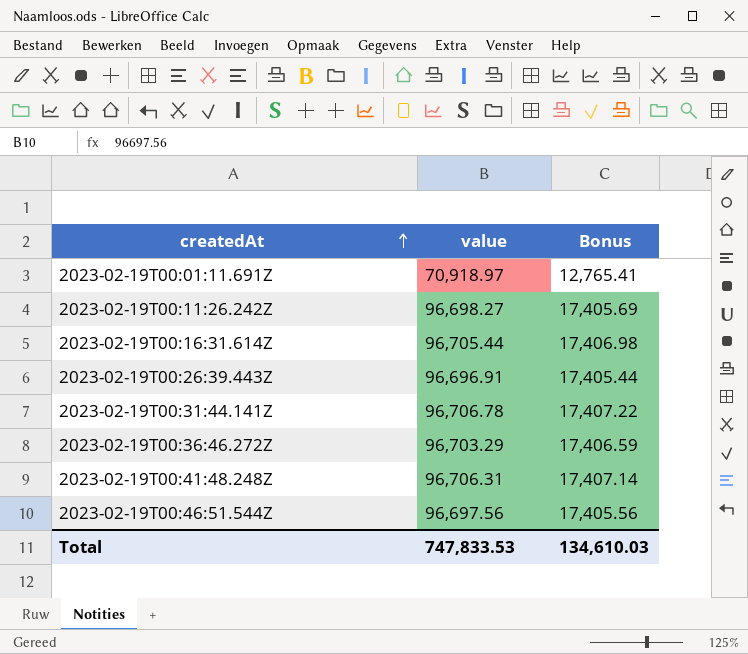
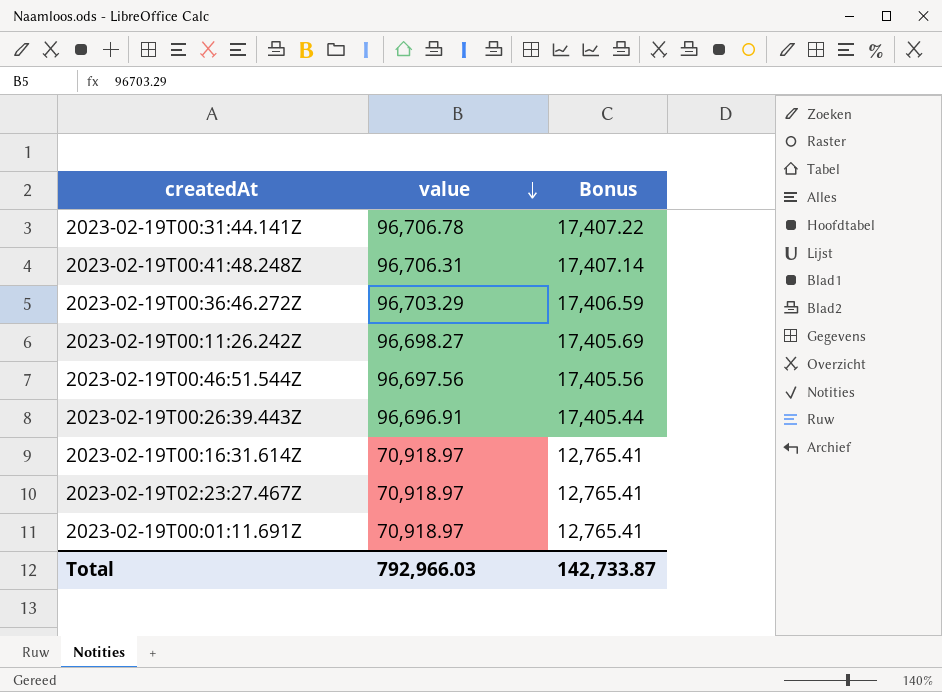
row order: createdAt ascending -> value descending
2023-02-19T00:16:31.614Z | value: 96,705.44 -> 70,918.97
2023-02-19T00:16:31.614Z | Bonus: 17,406.98 -> 12,765.41
row 2023-02-19T02:23:27.467Z: none -> 70,918.97 | 12,765.41
Total | value: 747,833.53 -> 792,966.03
Total | Bonus: 134,610.03 -> 142,733.87

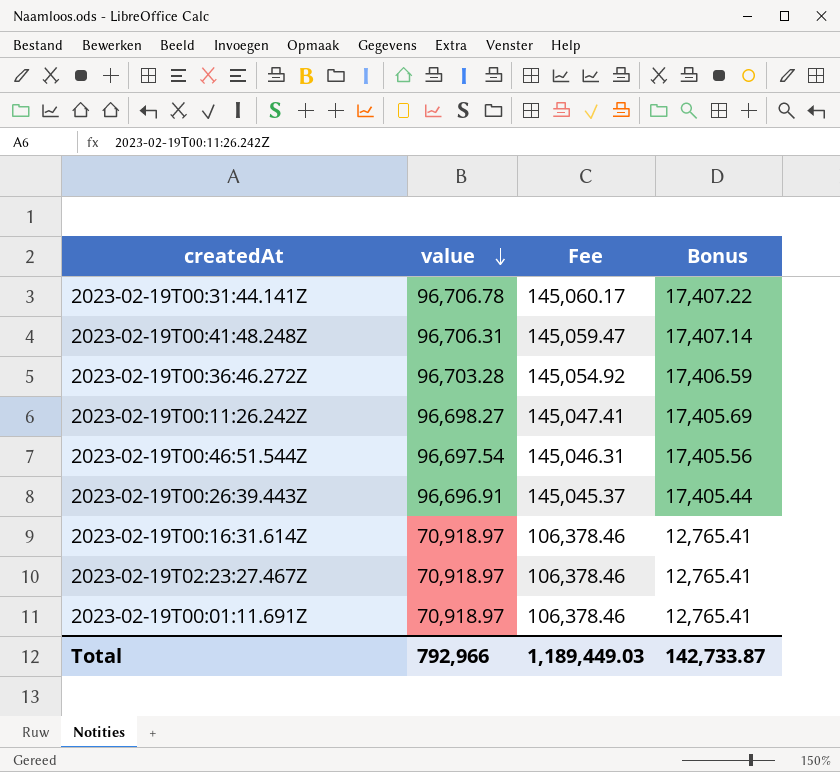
column Fee | formula: none -> [value] * 1.5
2023-02-19T00:36:46.272Z | value: 96,703.29 -> 96,703.28
2023-02-19T00:46:51.544Z | value: 96,697.56 -> 96,697.54
Total | value: 792,966.03 -> 792,966

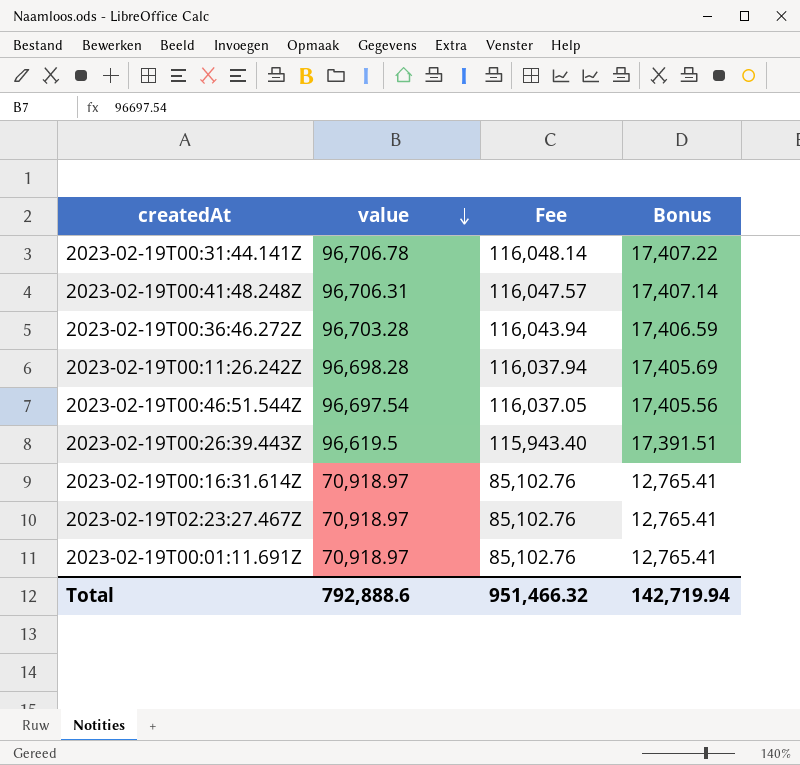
column Fee | formula: [value] * 1.5 -> [value] * 1.2
2023-02-19T00:11:26.242Z | value: 96,698.27 -> 96,698.28
2023-02-19T00:26:39.443Z | value: 96,696.91 -> 96,619.5
2023-02-19T00:26:39.443Z | Bonus: 17,405.44 -> 17,391.51
Total | value: 792,966 -> 792,888.6
Total | Fee: 1,189,449.03 -> 951,466.32
Total | Bonus: 142,733.87 -> 142,719.94

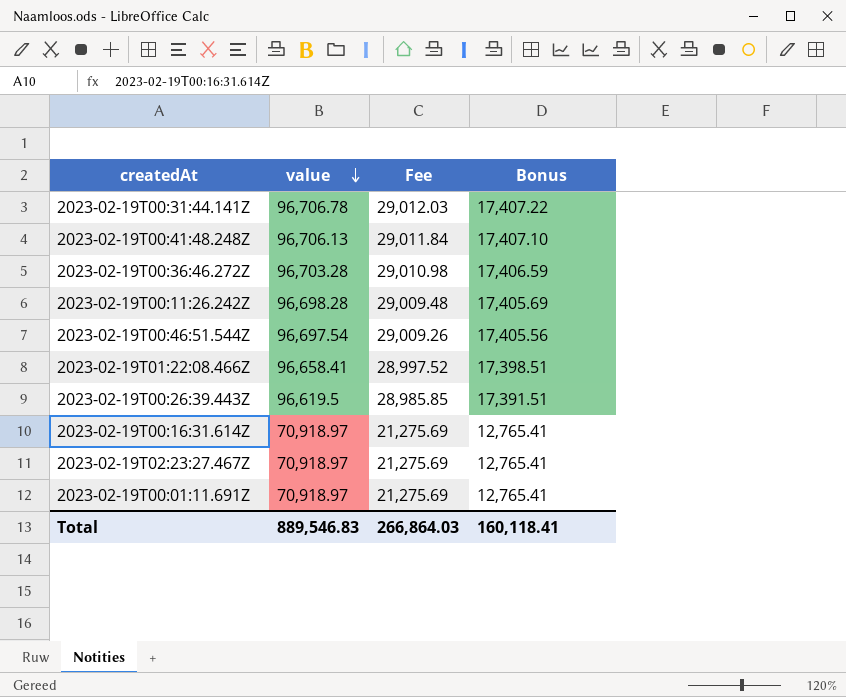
column Fee | formula: [value] * 1.2 -> [value] * 0.3
2023-02-19T00:41:48.248Z | value: 96,706.31 -> 96,706.13
2023-02-19T00:41:48.248Z | Bonus: 17,407.14 -> 17,407.10
row 2023-02-19T01:22:08.466Z: none -> 96,658.41 | 28,997.52 | 17,398.51
Total | value: 792,888.6 -> 889,546.83
Total | Fee: 951,466.32 -> 266,864.03
Total | Bonus: 142,719.94 -> 160,118.41

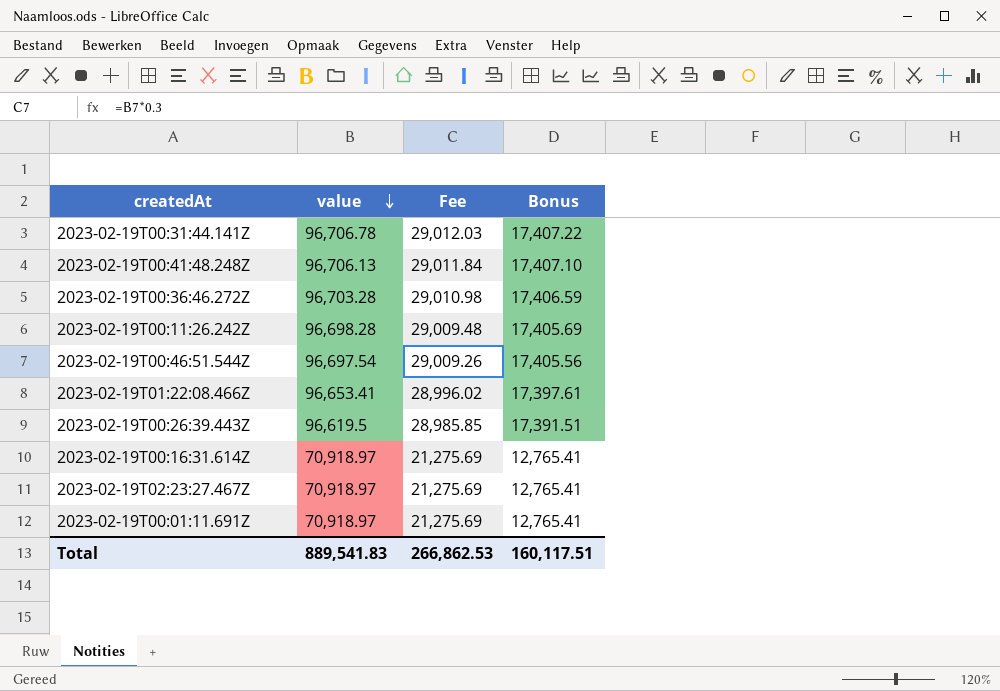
2023-02-19T01:22:08.466Z | value: 96,658.41 -> 96,653.41
2023-02-19T01:22:08.466Z | Fee: 28,997.52 -> 28,996.02
2023-02-19T01:22:08.466Z | Bonus: 17,398.51 -> 17,397.61
Total | value: 889,546.83 -> 889,541.83
Total | Fee: 266,864.03 -> 266,862.53
Total | Bonus: 160,118.41 -> 160,117.51

